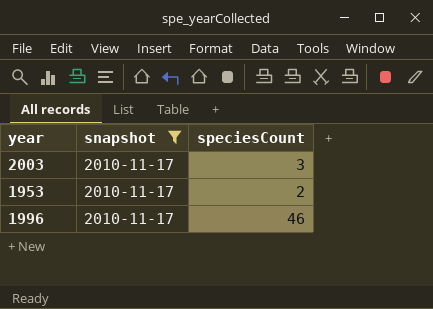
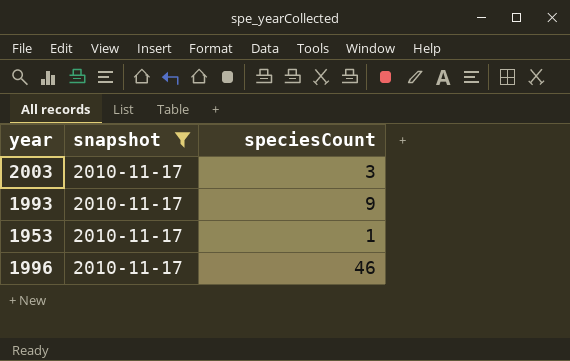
row 1993: none -> 2010-11-17 | 9
1953 | speciesCount: 2 -> 1

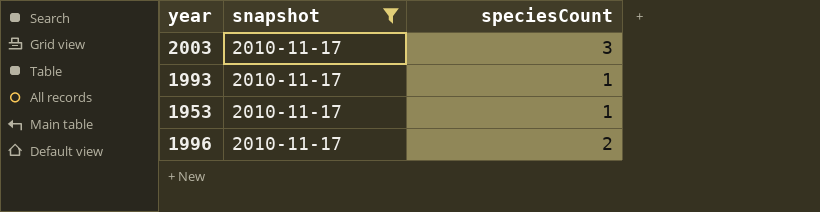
1993 | speciesCount: 9 -> 1
1996 | speciesCount: 46 -> 2

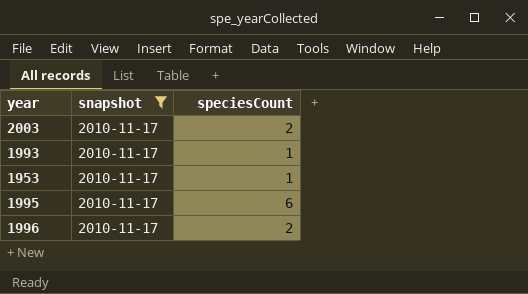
2003 | speciesCount: 3 -> 2
row 1995: none -> 2010-11-17 | 6

